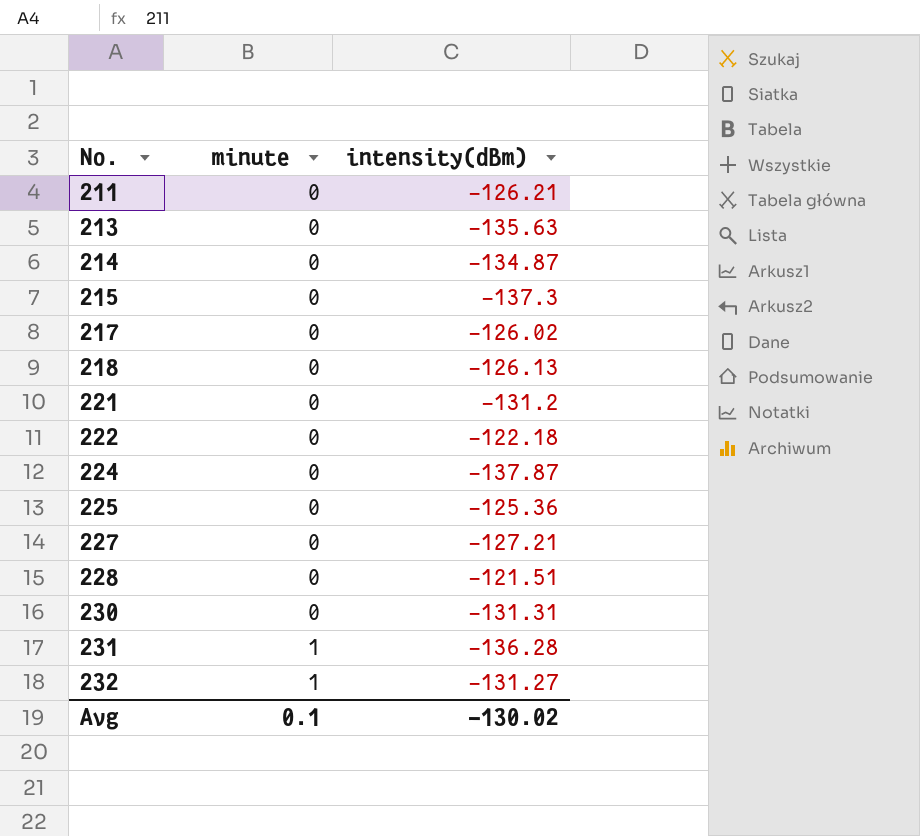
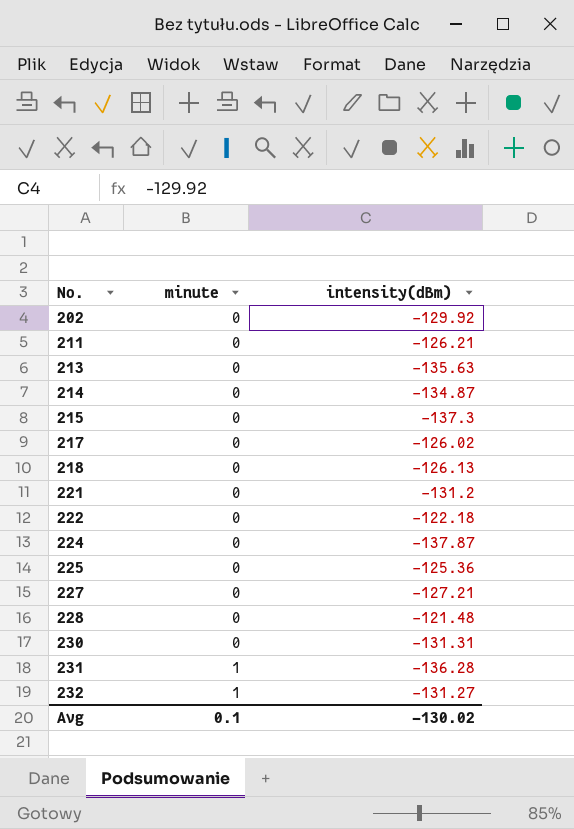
row 202: none -> 0 | -129.92
228 | intensity(dBm): -121.51 -> -121.48

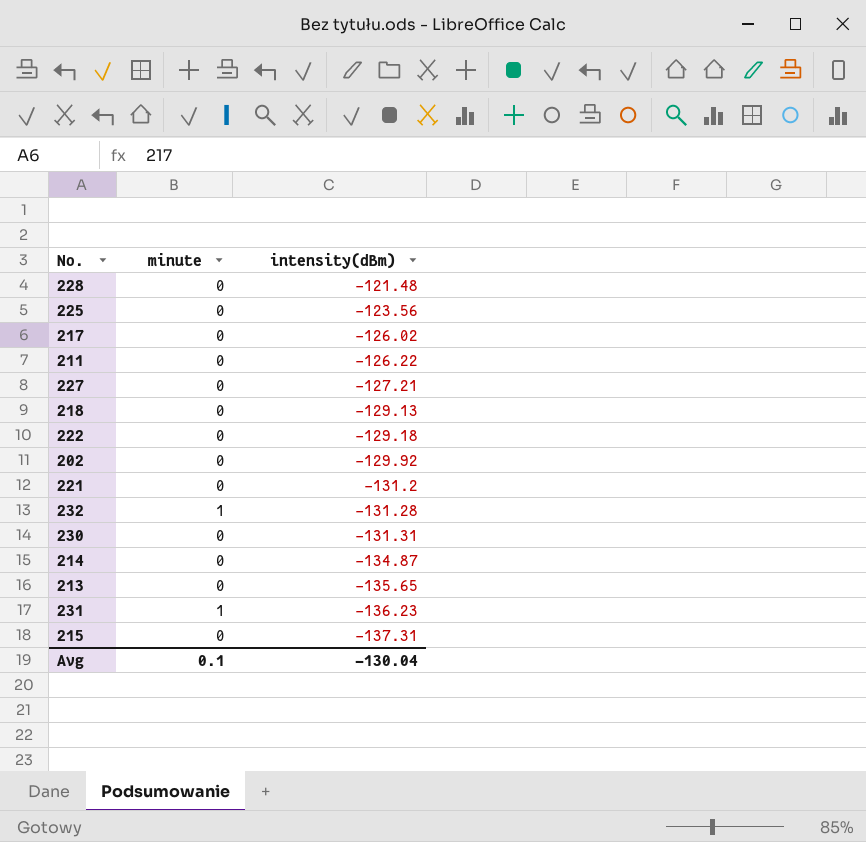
row order: No. ascending -> intensity(dBm) descending
row 224: 0 | -137.87 -> none
225 | intensity(dBm): -125.36 -> -123.56
211 | intensity(dBm): -126.21 -> -126.22
218 | intensity(dBm): -126.13 -> -129.13
222 | intensity(dBm): -122.18 -> -129.18
232 | intensity(dBm): -131.27 -> -131.28
213 | intensity(dBm): -135.63 -> -135.65
231 | intensity(dBm): -136.28 -> -136.23
215 | intensity(dBm): -137.3 -> -137.31
Avg | intensity(dBm): -130.02 -> -130.04

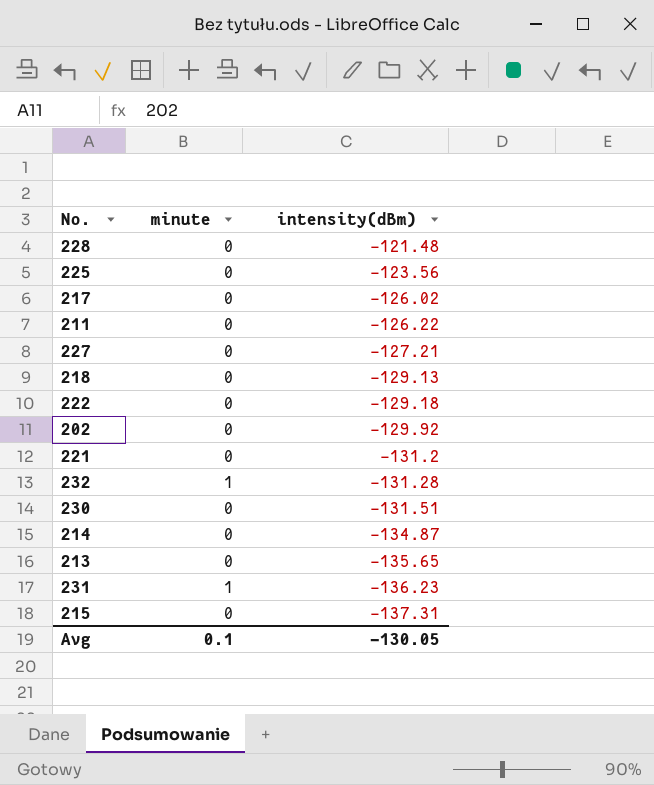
230 | intensity(dBm): -131.31 -> -131.51
Avg | intensity(dBm): -130.04 -> -130.05

